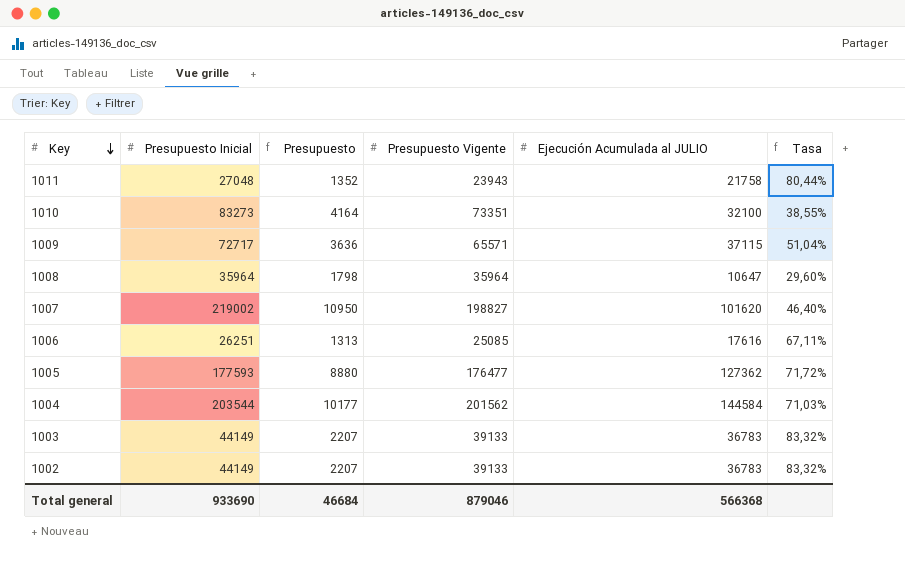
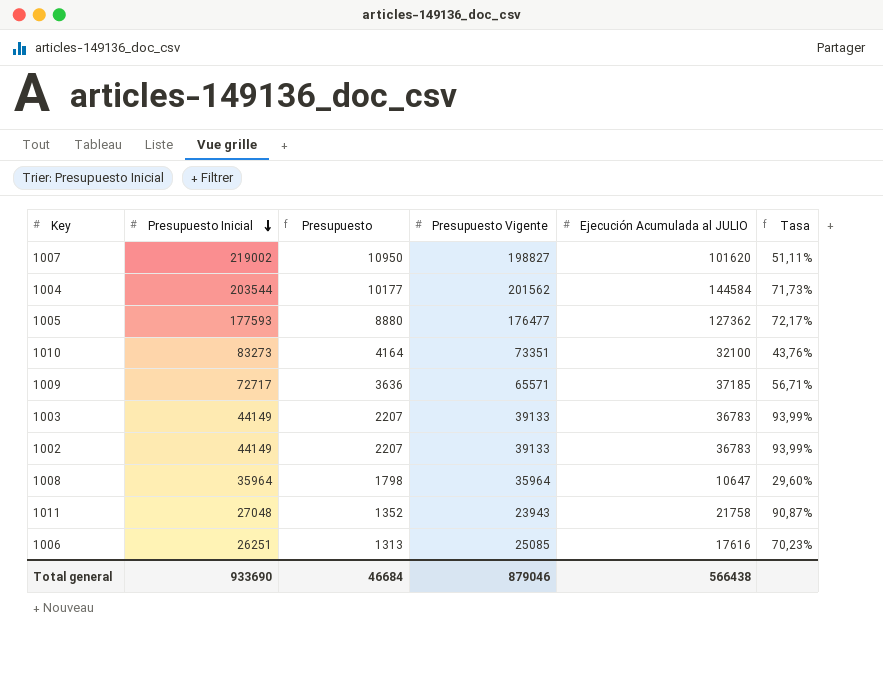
row order: Key descending -> Presupuesto Inicial descending
column Tasa | formula: [Ejecución Acumulada al JULIO] / [Presupuesto Inicial] -> [Ejecución Acumulada al JULIO] / [Presupuesto Vigente]
1009 | Ejecución Acumulada al JULIO: 37115 -> 37185
Total general | Ejecución Acumulada al JULIO: 566368 -> 566438

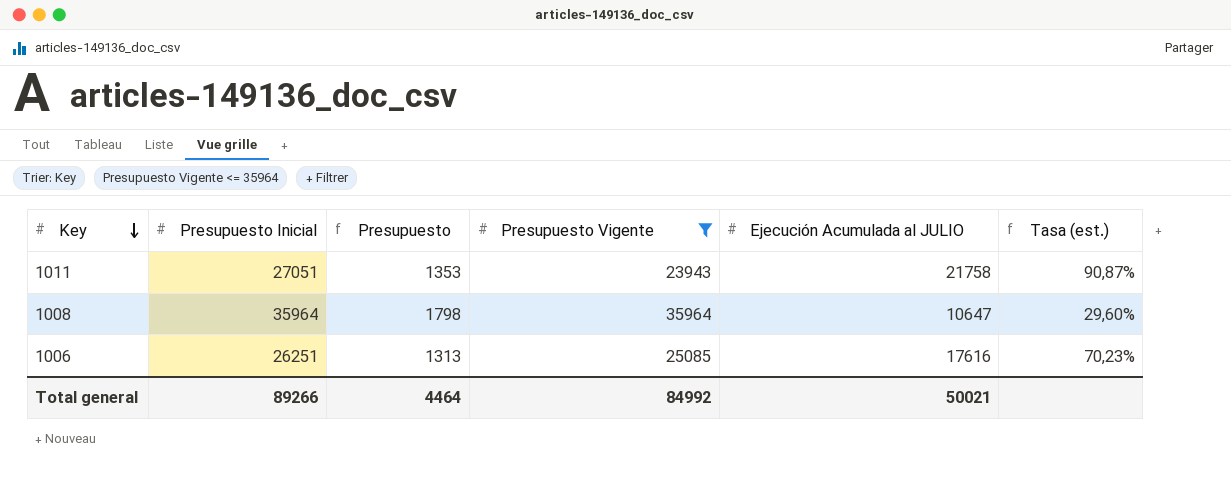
filter: none -> Presupuesto Vigente <= 35964
row order: Presupuesto Inicial descending -> Key descending
column name: Tasa -> Tasa (est.)
1011 | Presupuesto Inicial: 27048 -> 27051
1011 | Presupuesto: 1352 -> 1353
Total general | Presupuesto Inicial: 933690 -> 89266
Total general | Presupuesto: 46684 -> 4464
Total general | Presupuesto Vigente: 879046 -> 84992
Total general | Ejecución Acumulada al JULIO: 566438 -> 50021

